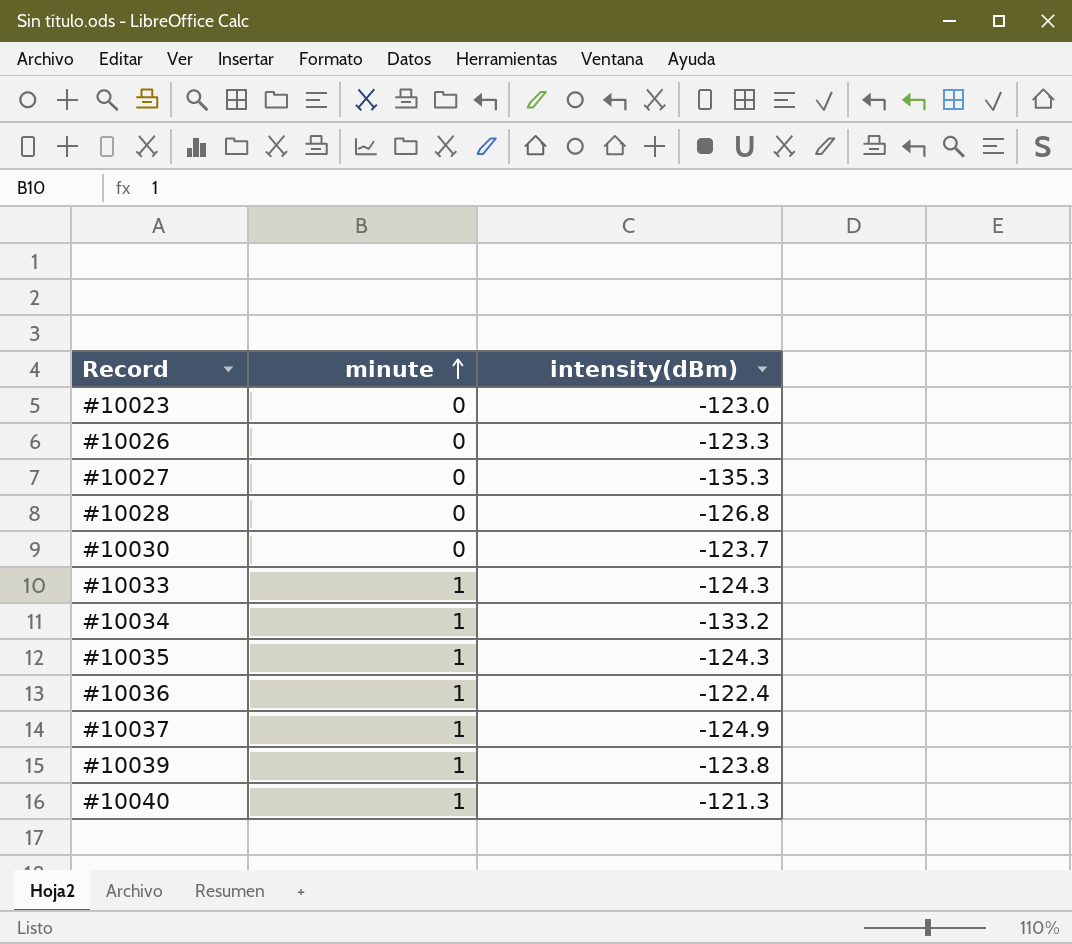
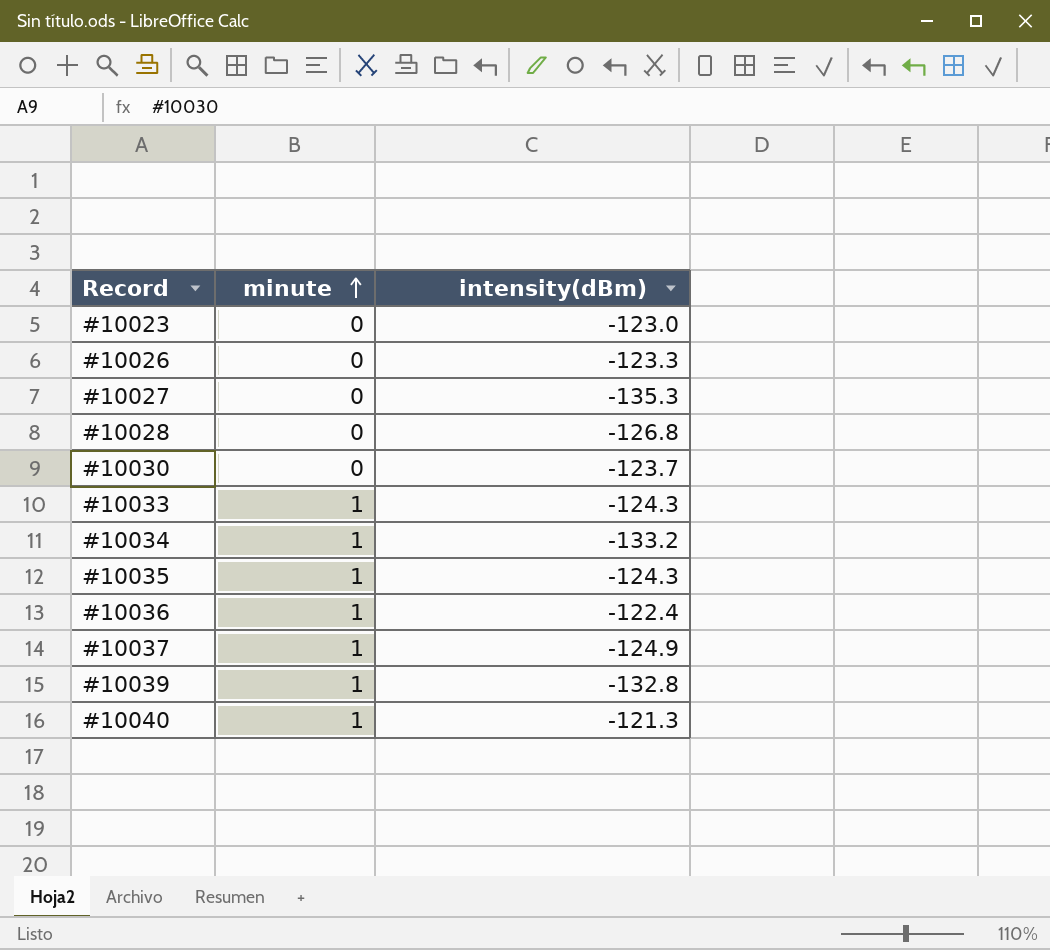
#10039 | intensity(dBm): -123.8 -> -132.8

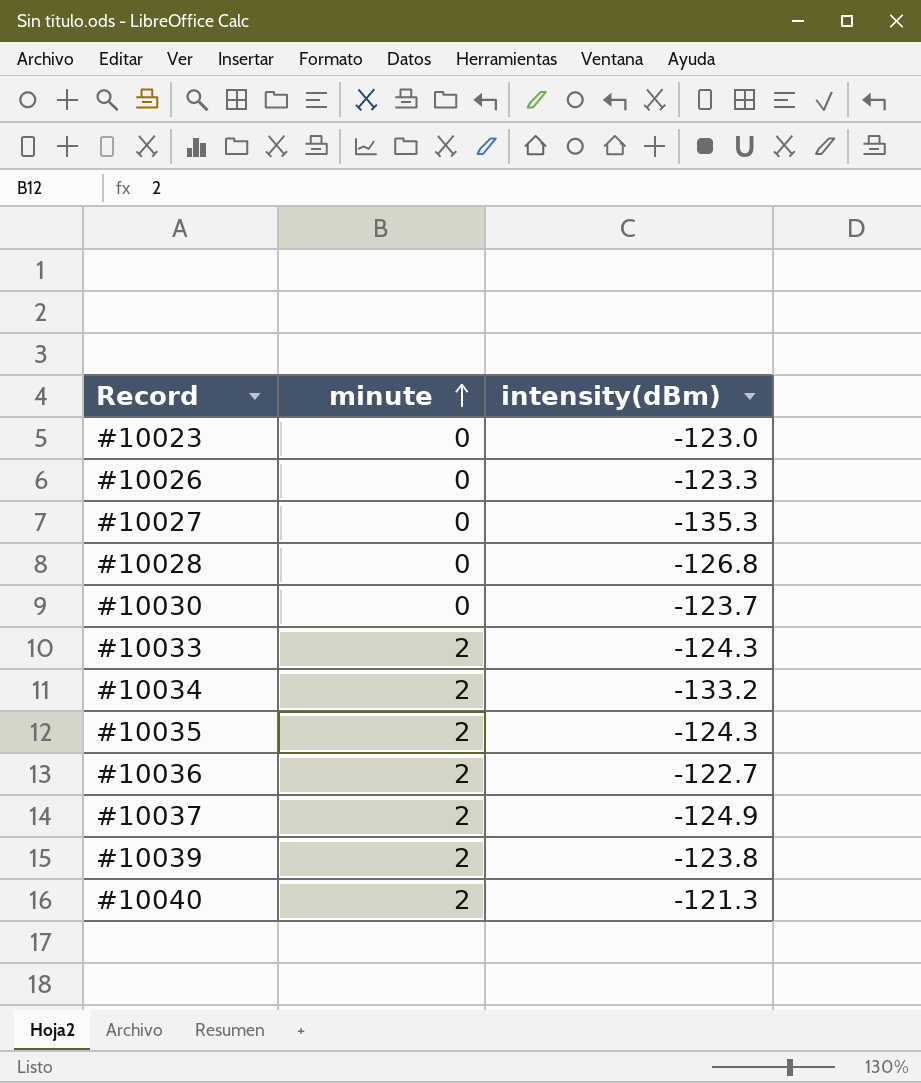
#10033 | minute: 1 -> 2
#10034 | minute: 1 -> 2
#10035 | minute: 1 -> 2
#10036 | minute: 1 -> 2
#10036 | intensity(dBm): -122.4 -> -122.7
#10037 | minute: 1 -> 2
#10039 | minute: 1 -> 2
#10039 | intensity(dBm): -132.8 -> -123.8
#10040 | minute: 1 -> 2

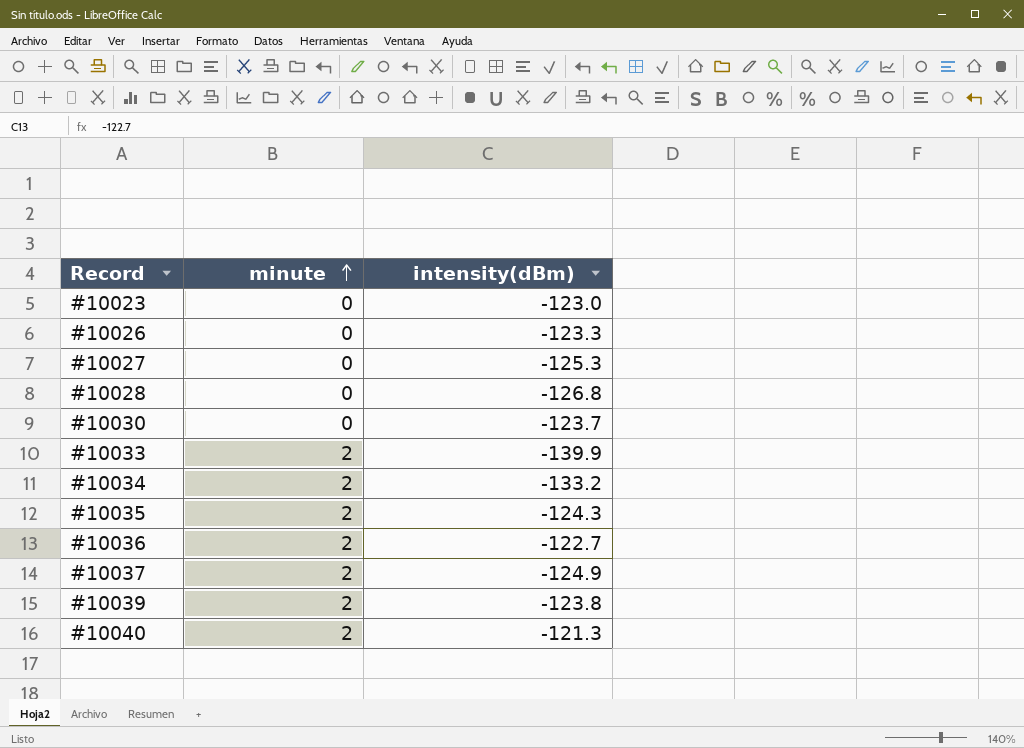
#10027 | intensity(dBm): -135.3 -> -125.3
#10033 | intensity(dBm): -124.3 -> -139.9

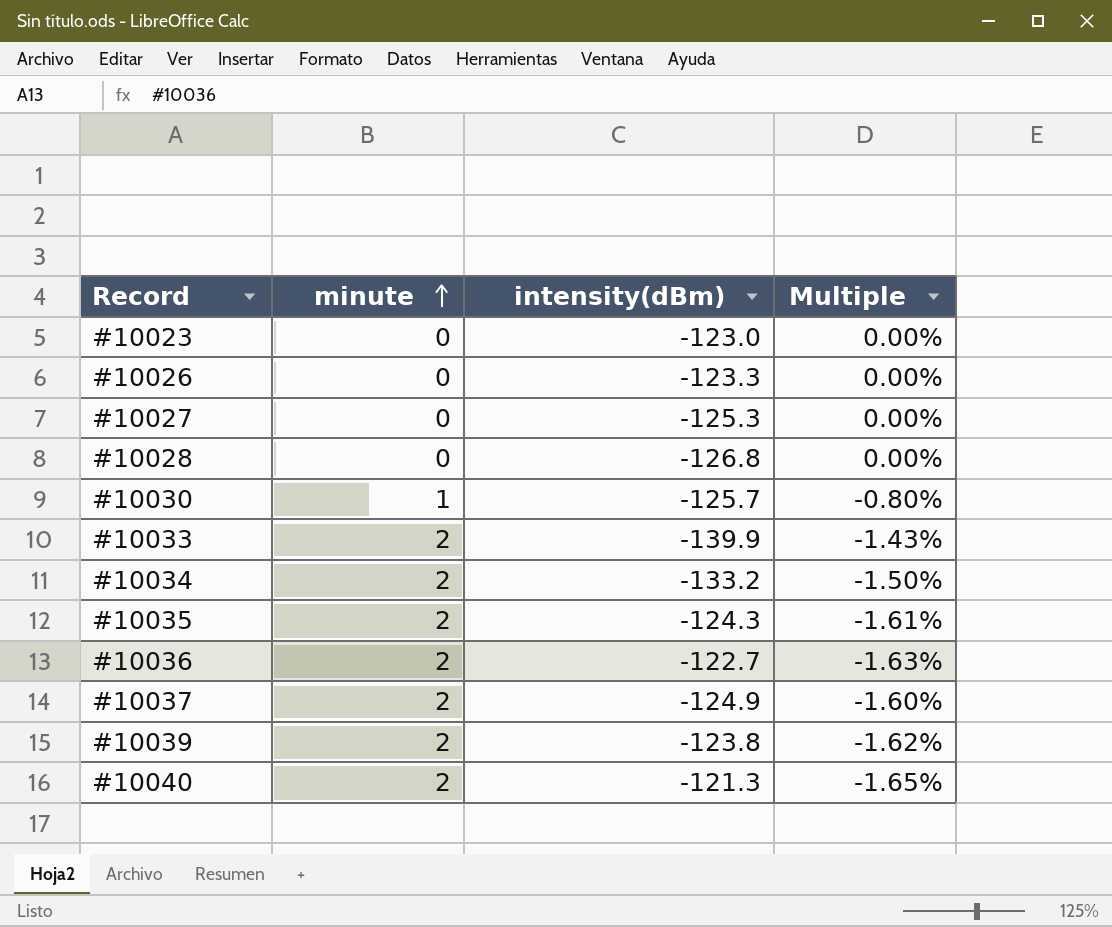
column Multiple | formula: none -> [minute] / [intensity(dBm)]
#10030 | minute: 0 -> 1
#10030 | intensity(dBm): -123.7 -> -125.7

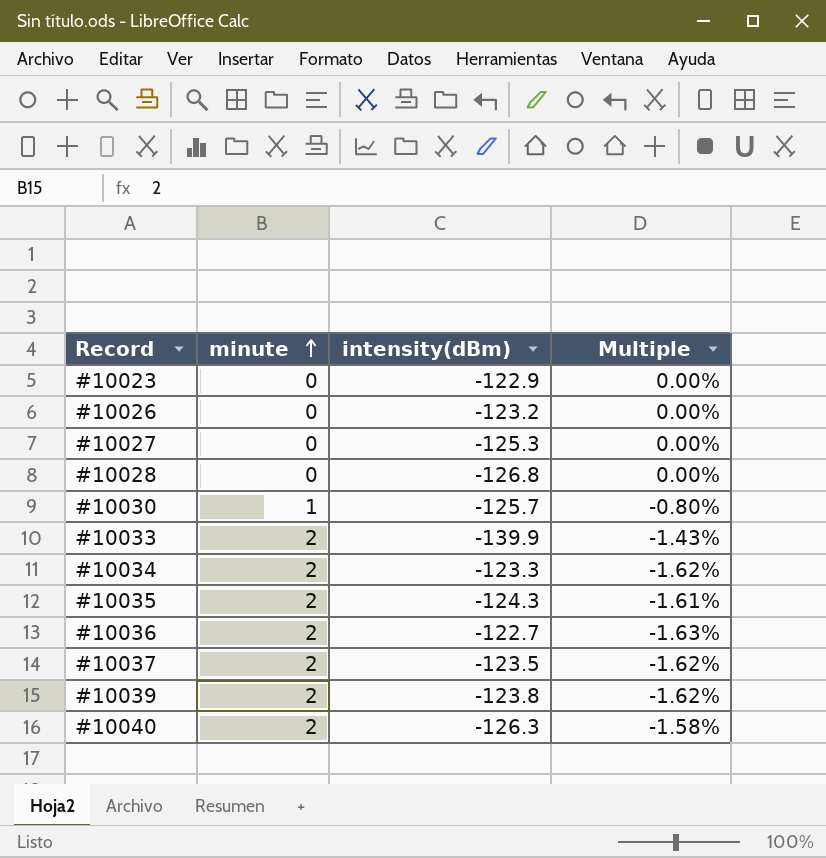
#10023 | intensity(dBm): -123.0 -> -122.9
#10026 | intensity(dBm): -123.3 -> -123.2
#10034 | intensity(dBm): -133.2 -> -123.3
#10034 | Multiple: -1.50% -> -1.62%
#10037 | intensity(dBm): -124.9 -> -123.5
#10037 | Multiple: -1.60% -> -1.62%
#10040 | intensity(dBm): -121.3 -> -126.3
#10040 | Multiple: -1.65% -> -1.58%

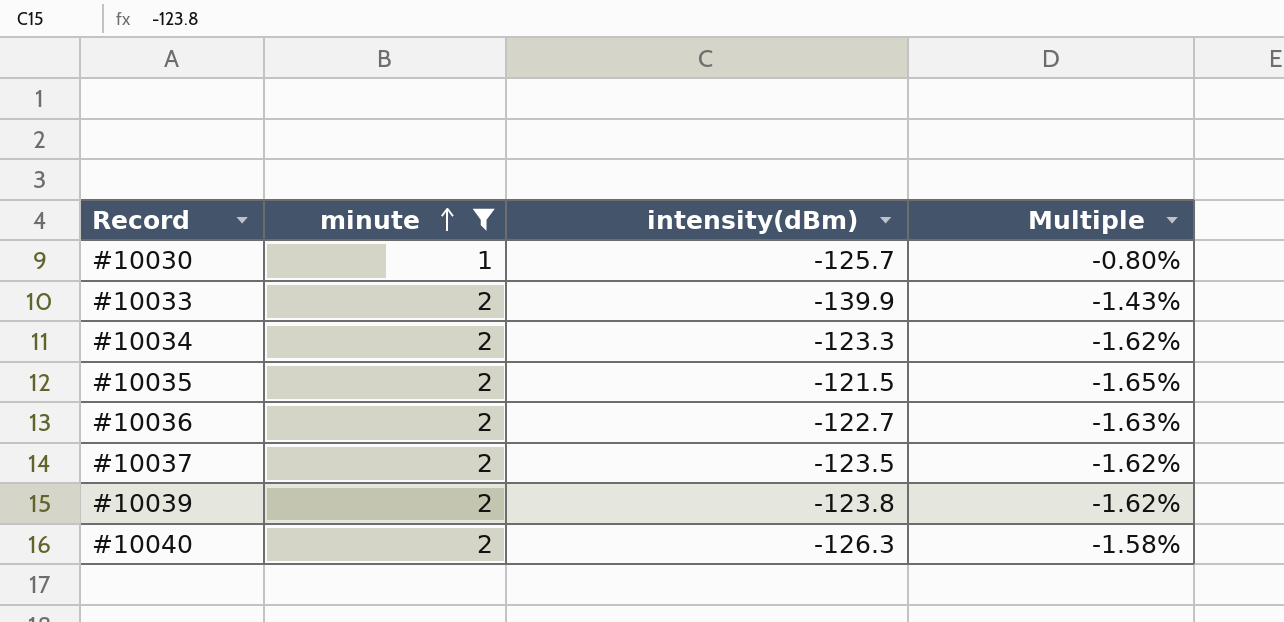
filter: none -> minute != 0
#10035 | intensity(dBm): -124.3 -> -121.5
#10035 | Multiple: -1.61% -> -1.65%

